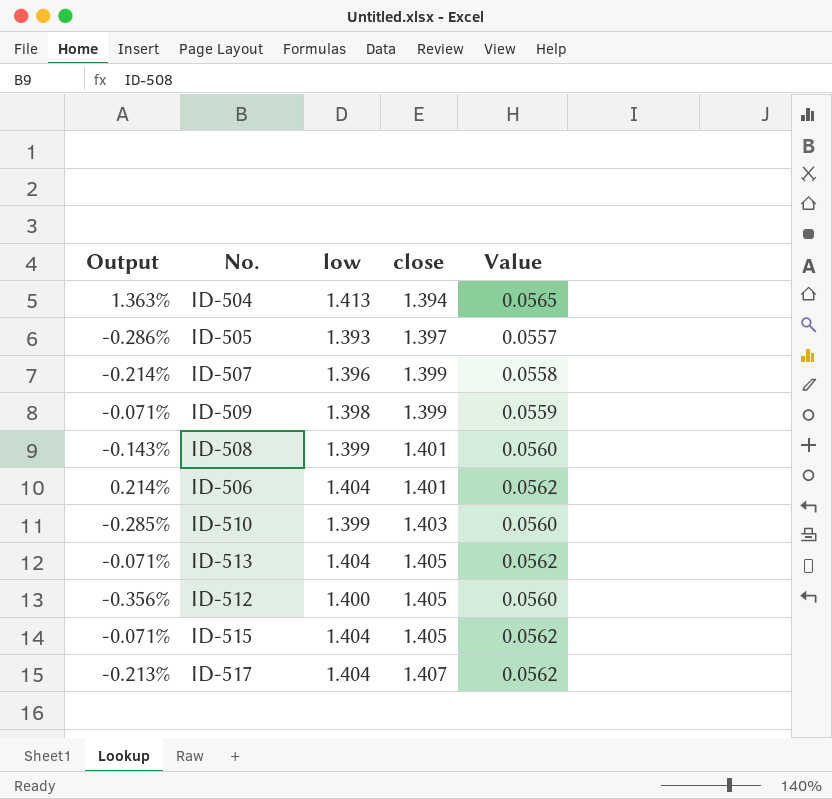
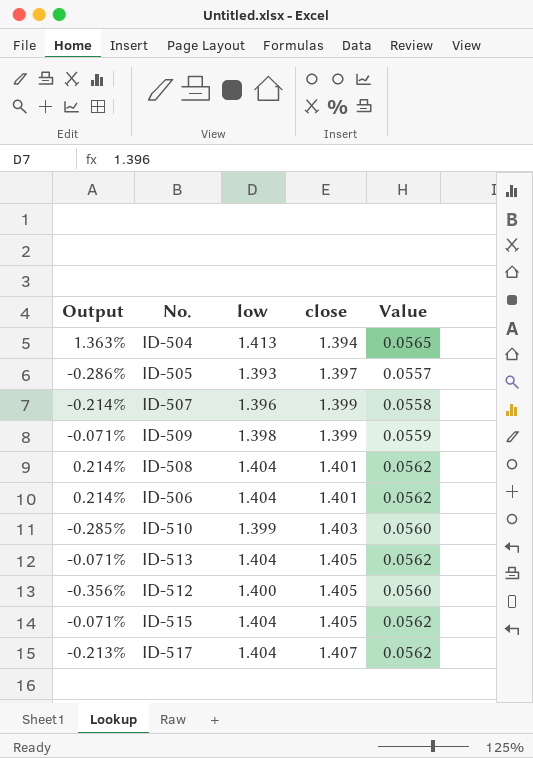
ID-508 | Output: -0.143% -> 0.214%
ID-508 | low: 1.399 -> 1.404
ID-508 | Value: 0.0560 -> 0.0562

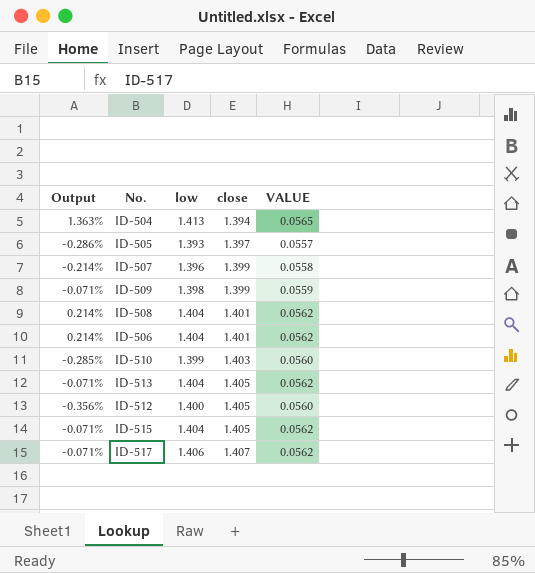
column name: Value -> VALUE
ID-517 | Output: -0.213% -> -0.071%
ID-517 | low: 1.404 -> 1.406

